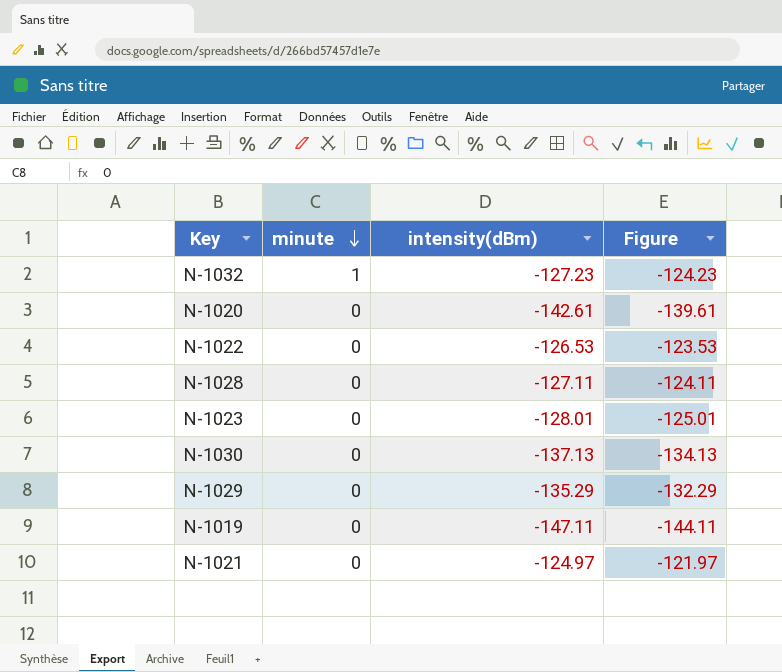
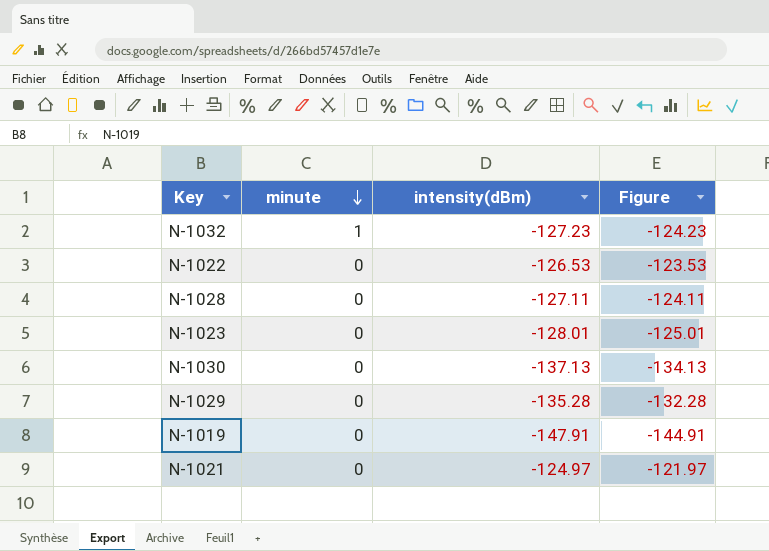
row N-1020: 0 | -142.61 | -139.61 -> none
N-1029 | intensity(dBm): -135.29 -> -135.28
N-1029 | Figure: -132.29 -> -132.28
N-1019 | intensity(dBm): -147.11 -> -147.91
N-1019 | Figure: -144.11 -> -144.91

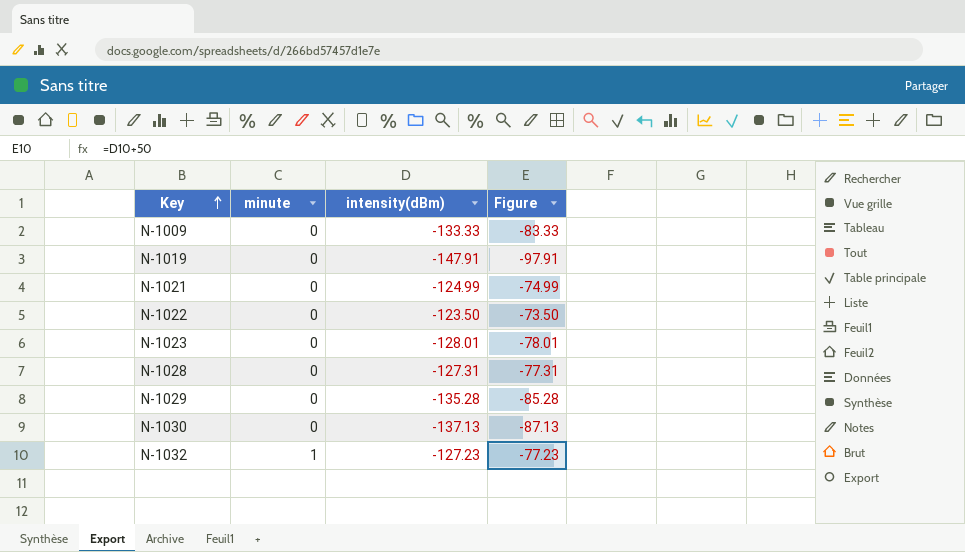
row order: minute descending -> Key ascending
column Figure | formula: [intensity(dBm)] + 3 -> [intensity(dBm)] + 50
row N-1009: none -> 0 | -133.33 | -83.33
N-1021 | intensity(dBm): -124.97 -> -124.99
N-1022 | intensity(dBm): -126.53 -> -123.50
N-1028 | intensity(dBm): -127.11 -> -127.31

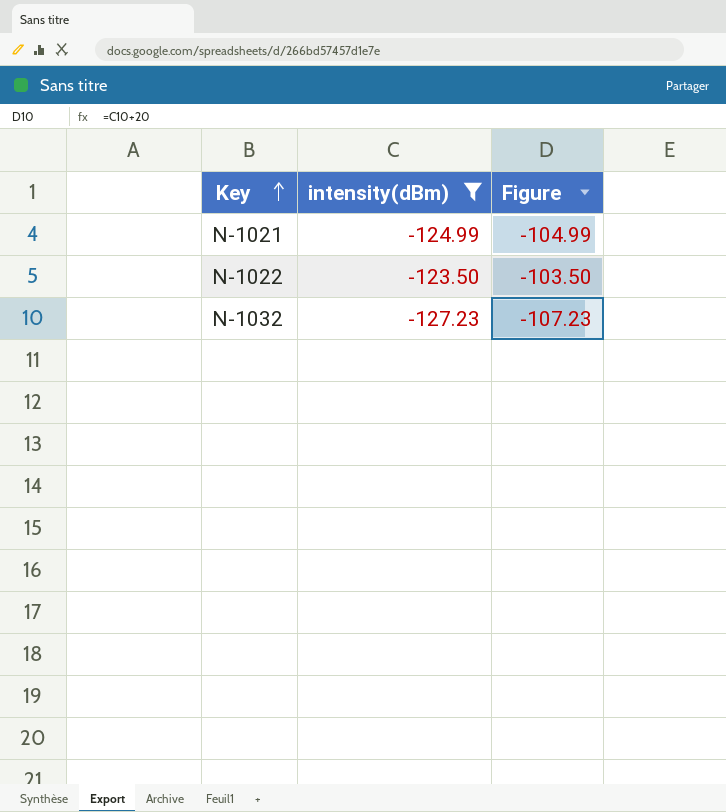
filter: none -> intensity(dBm) >= -127.23
column minute | position: 2 -> none
column Figure | formula: [intensity(dBm)] + 50 -> [intensity(dBm)] + 20

